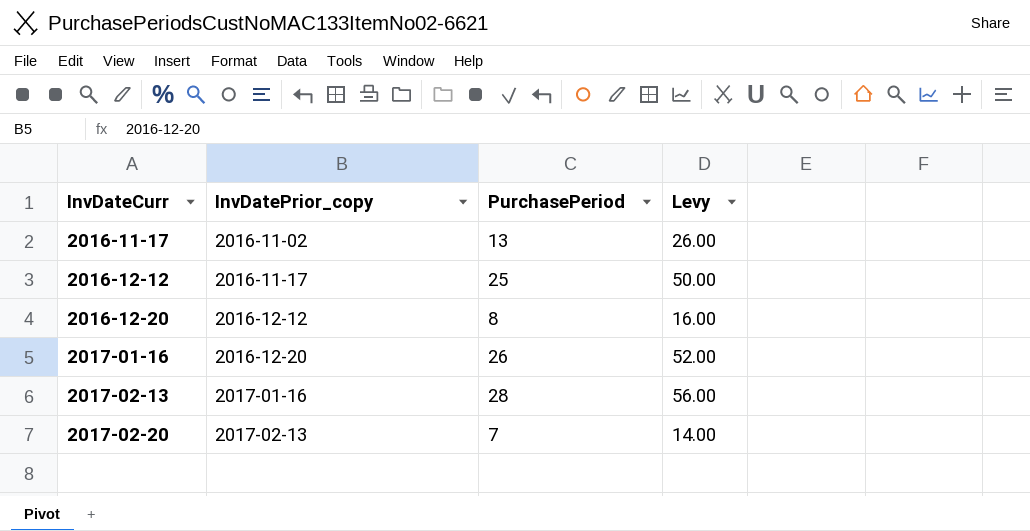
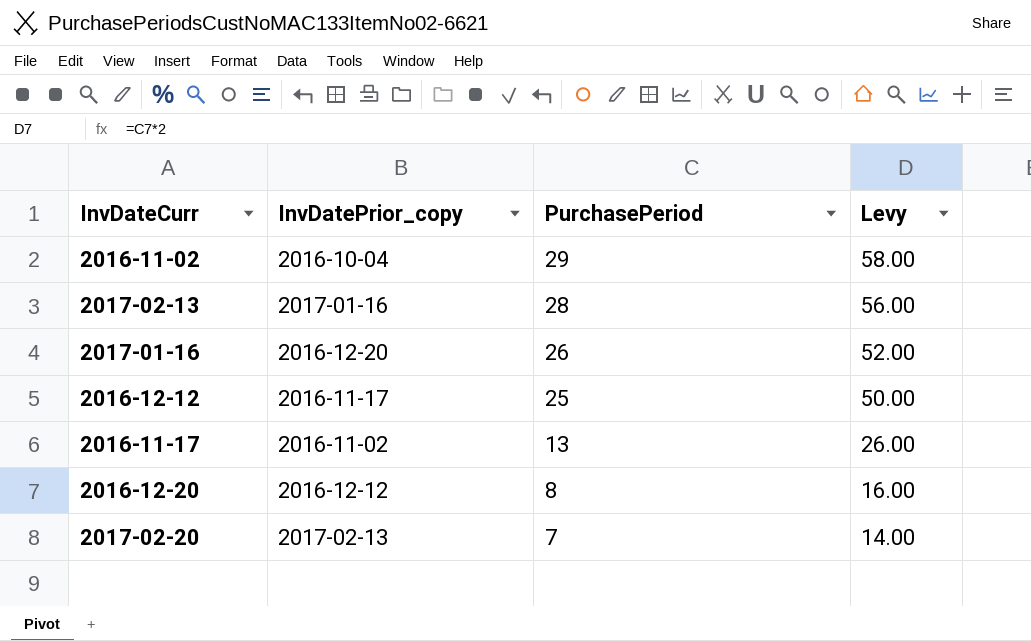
row order: InvDateCurr ascending -> PurchasePeriod descending
row 2016-11-02: none -> 2016-10-04 | 29 | 58.00

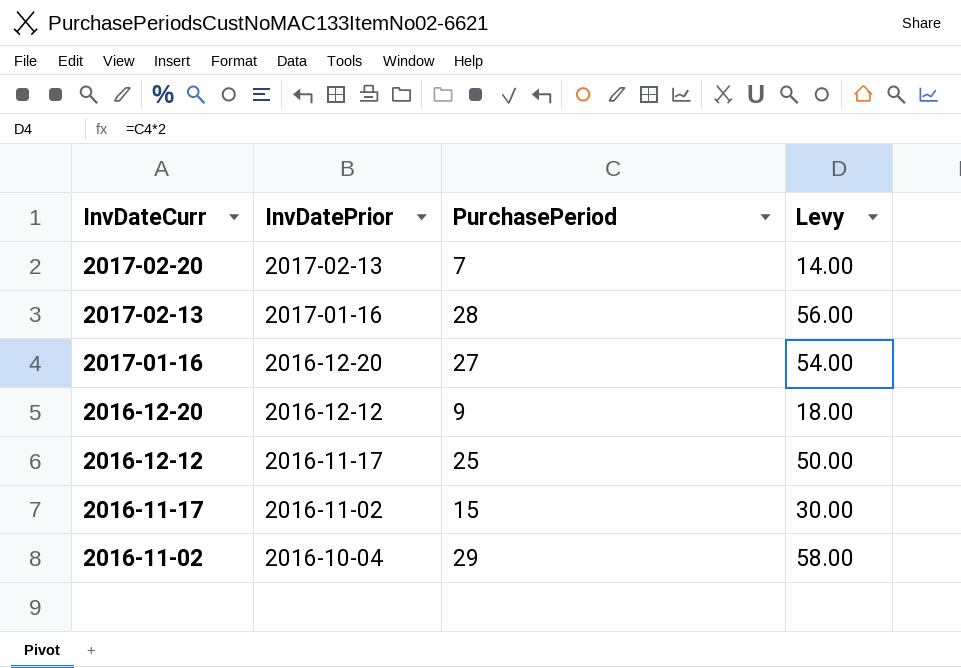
row order: PurchasePeriod descending -> InvDateCurr descending
column name: InvDatePrior_copy -> InvDatePrior
2017-01-16 | PurchasePeriod: 26 -> 27
2017-01-16 | Levy: 52.00 -> 54.00
2016-12-20 | PurchasePeriod: 8 -> 9
2016-12-20 | Levy: 16.00 -> 18.00
2016-11-17 | PurchasePeriod: 13 -> 15
2016-11-17 | Levy: 26.00 -> 30.00

